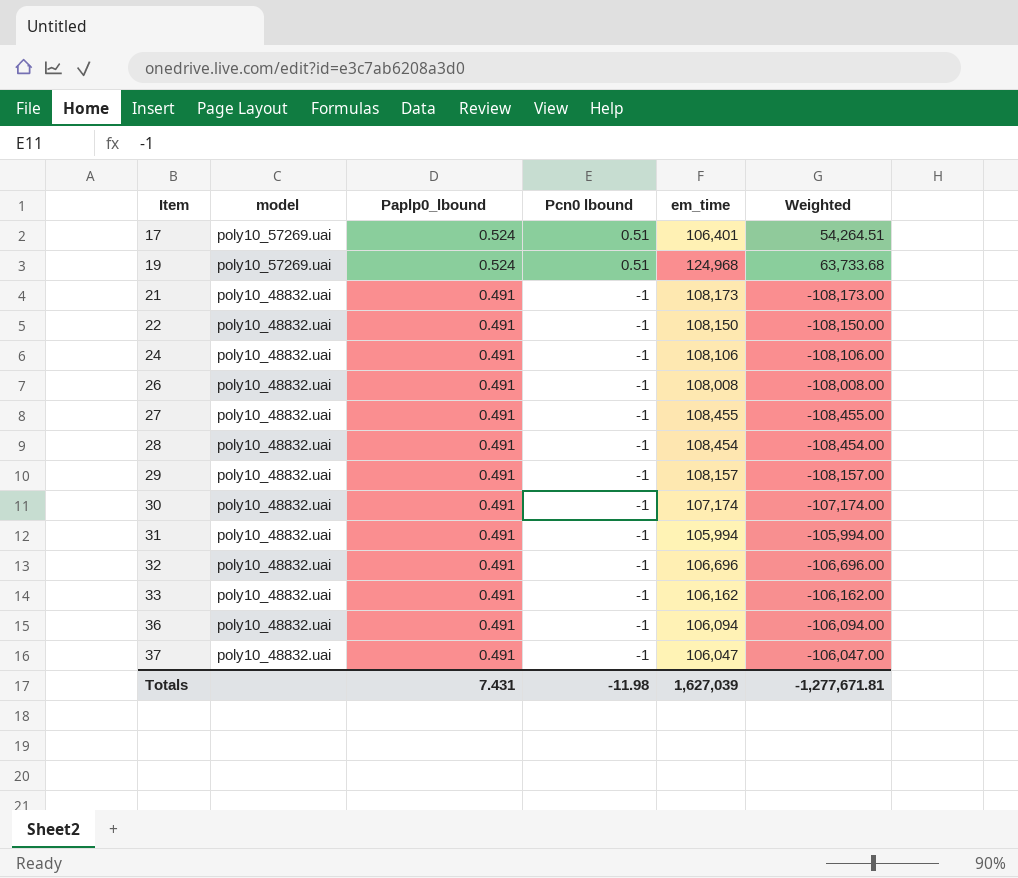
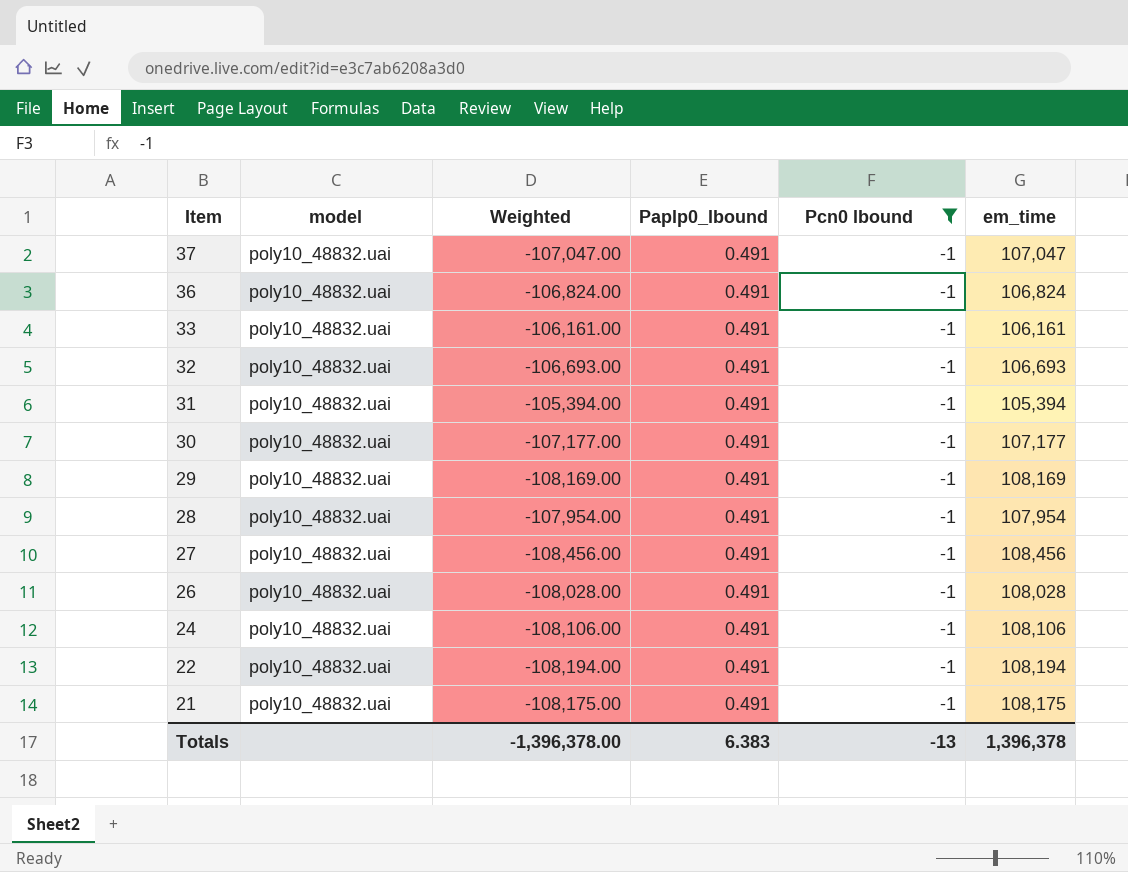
filter: none -> Pcn0 lbound = -1
row order: Item ascending -> Item descending
column Weighted | position: 6 -> 3
37 | Weighted: -106,047.00 -> -107,047.00
37 | em_time: 106,047 -> 107,047
36 | Weighted: -106,094.00 -> -106,824.00
36 | em_time: 106,094 -> 106,824
33 | Weighted: -106,162.00 -> -106,161.00
33 | em_time: 106,162 -> 106,161
32 | Weighted: -106,696.00 -> -106,693.00
32 | em_time: 106,696 -> 106,693
31 | Weighted: -105,994.00 -> -105,394.00
31 | em_time: 105,994 -> 105,394
30 | Weighted: -107,174.00 -> -107,177.00
30 | em_time: 107,174 -> 107,177
29 | Weighted: -108,157.00 -> -108,169.00
29 | em_time: 108,157 -> 108,169
28 | Weighted: -108,454.00 -> -107,954.00
28 | em_time: 108,454 -> 107,954
27 | Weighted: -108,455.00 -> -108,456.00
27 | em_time: 108,455 -> 108,456
26 | Weighted: -108,008.00 -> -108,028.00
26 | em_time: 108,008 -> 108,028
22 | Weighted: -108,150.00 -> -108,194.00
22 | em_time: 108,150 -> 108,194
21 | Weighted: -108,173.00 -> -108,175.00
21 | em_time: 108,173 -> 108,175
Totals | Weighted: -1,277,671.81 -> -1,396,378.00
Totals | Paplp0_lbound: 7.431 -> 6.383
Totals | Pcn0 lbound: -11.98 -> -13
Totals | em_time: 1,627,039 -> 1,396,378

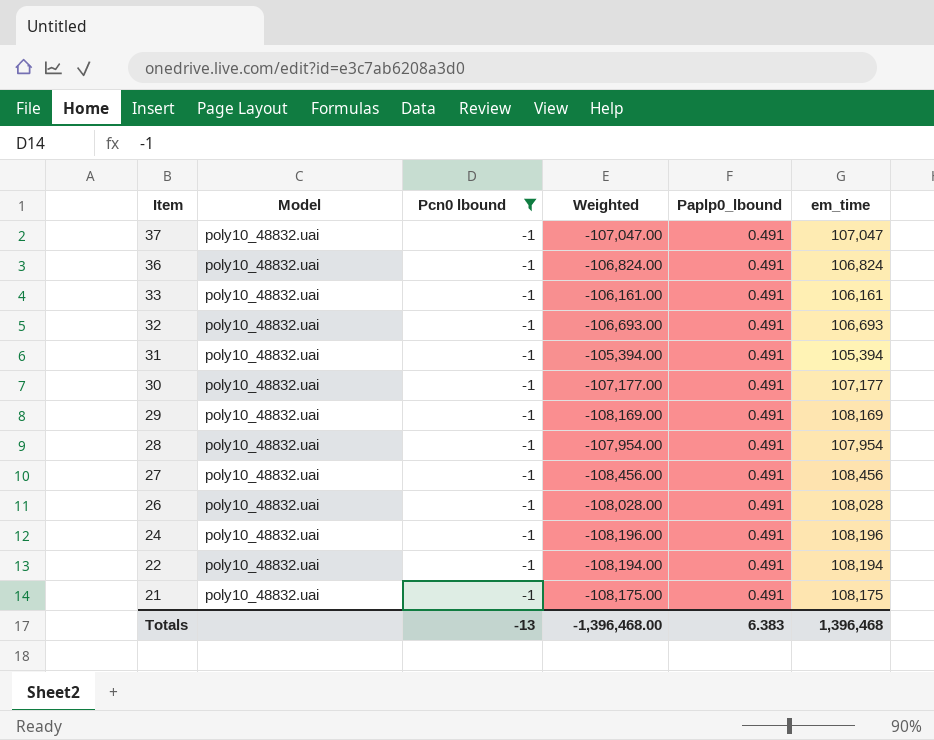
column name: model -> Model
column Pcn0 lbound | position: 5 -> 3
24 | Weighted: -108,106.00 -> -108,196.00
24 | em_time: 108,106 -> 108,196
Totals | Weighted: -1,396,378.00 -> -1,396,468.00
Totals | em_time: 1,396,378 -> 1,396,468

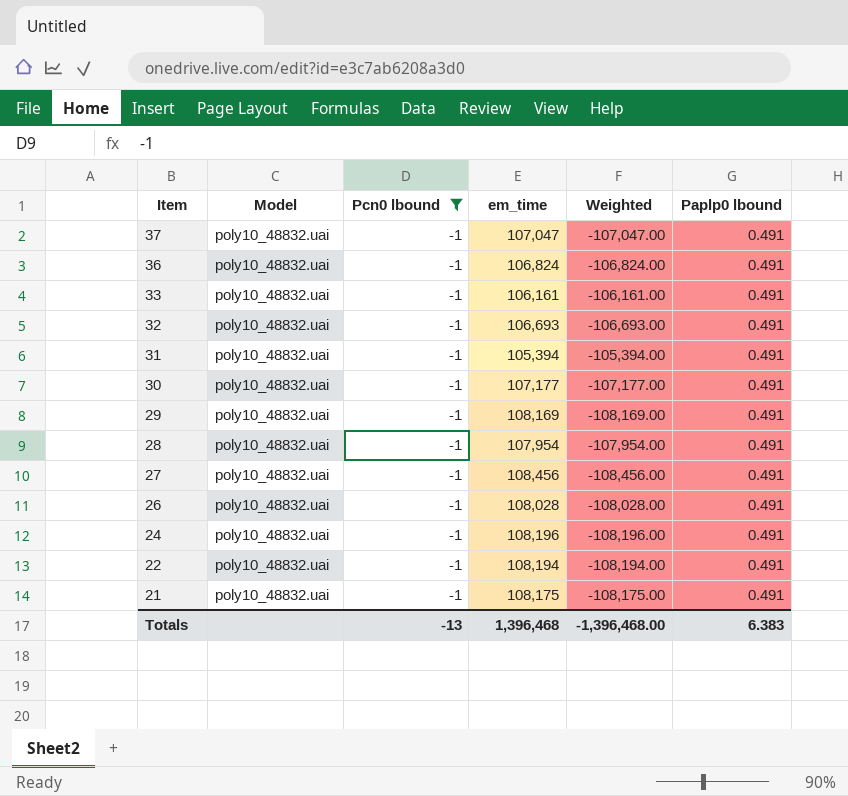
column em_time | position: 6 -> 4
column name: Paplp0_lbound -> Paplp0 lbound

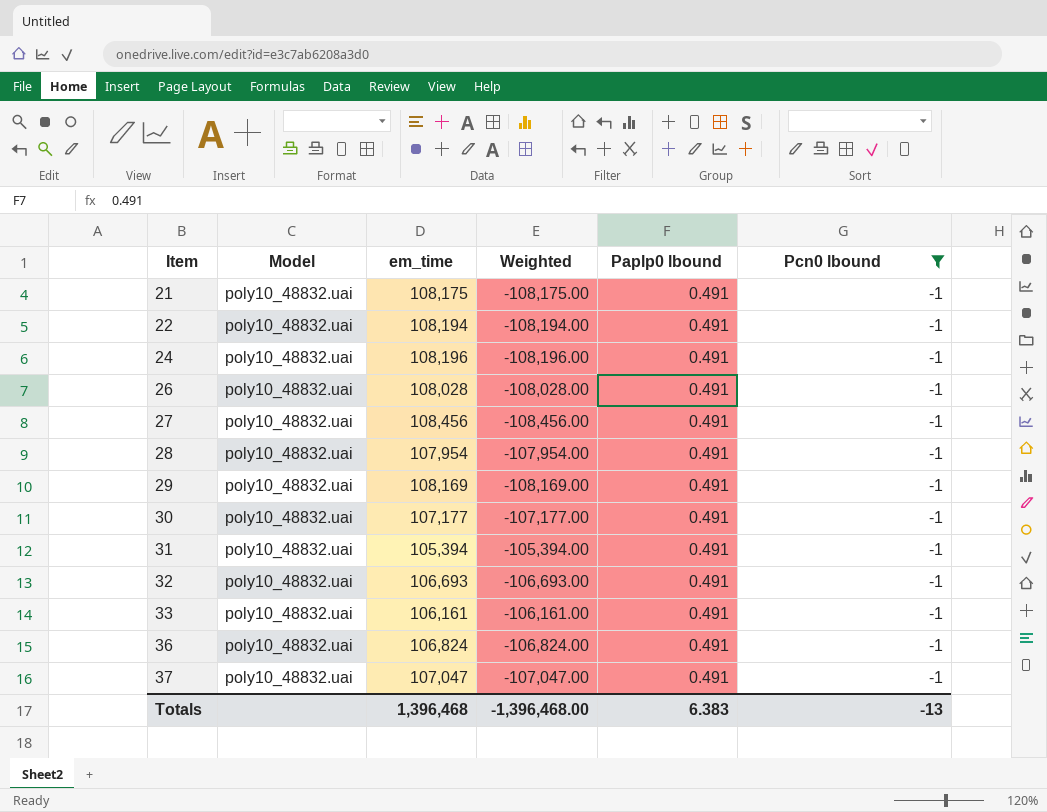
row order: Item descending -> Item ascending
column Pcn0 lbound | position: 3 -> 6

